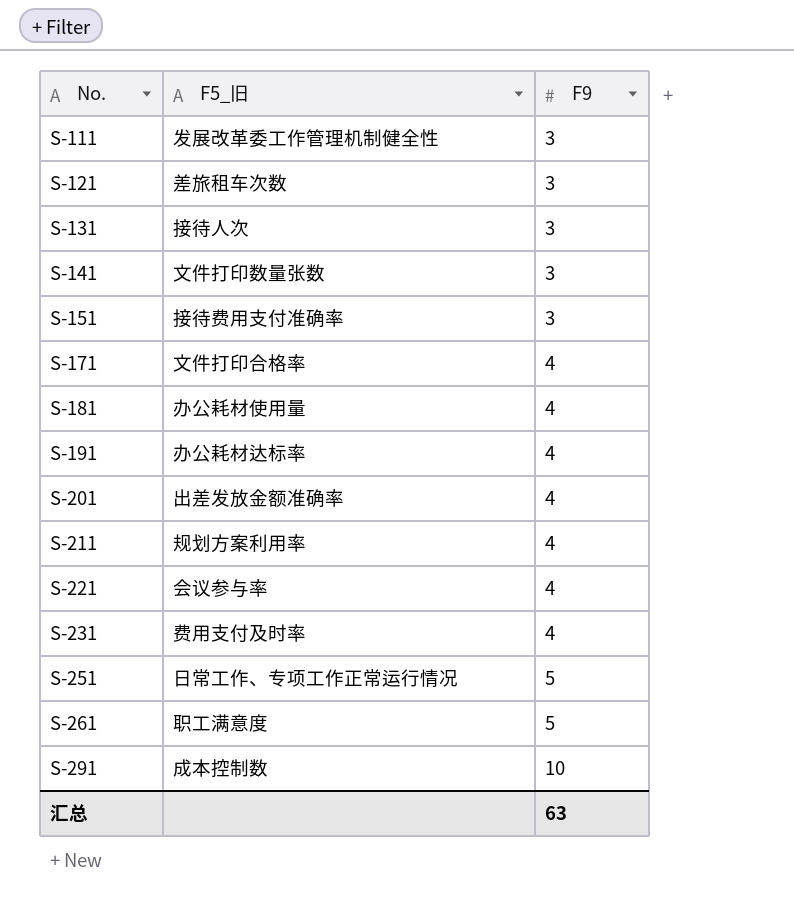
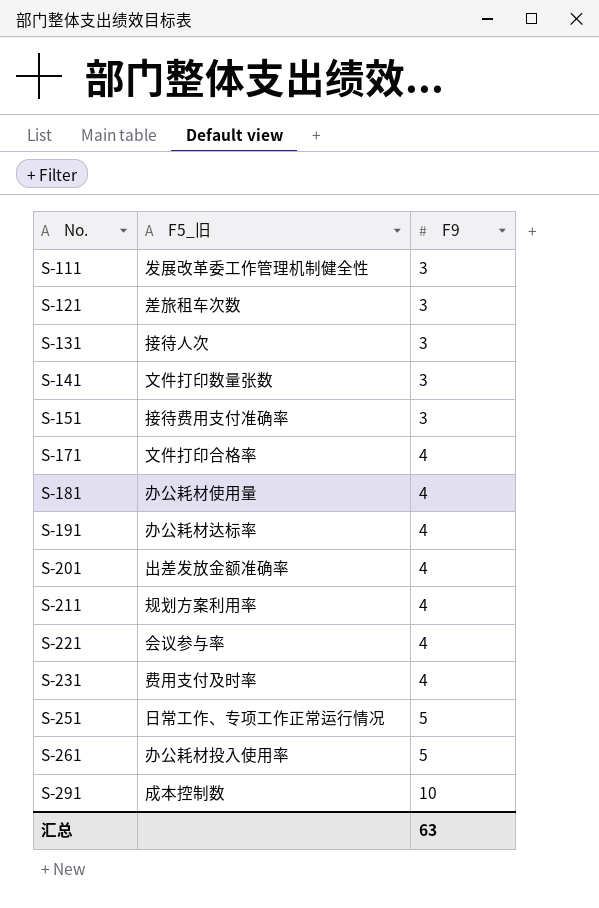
S-261 | F5_旧: 职工满意度 -> 办公耗材投入使用率

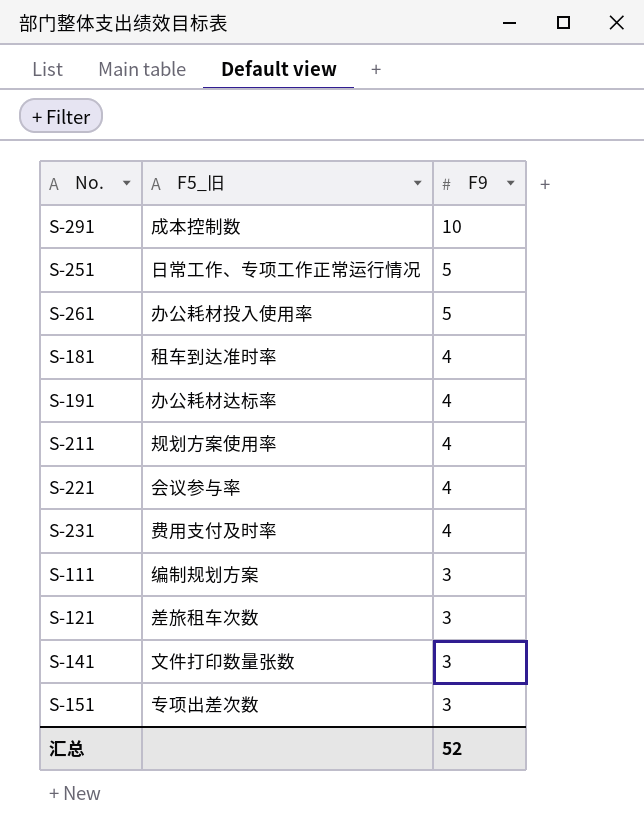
row order: No. ascending -> F9 descending
row S-131: 接待人次 | 3 -> none
row S-171: 文件打印合格率 | 4 -> none
row S-201: 出差发放金额准确率 | 4 -> none
S-181 | F5_旧: 办公耗材使用量 -> 租车到达准时率
S-211 | F5_旧: 规划方案利用率 -> 规划方案使用率
S-111 | F5_旧: 发展改革委工作管理机制健全性 -> 编制规划方案
S-151 | F5_旧: 接待费用支付准确率 -> 专项出差次数
汇总 | F9: 63 -> 52

